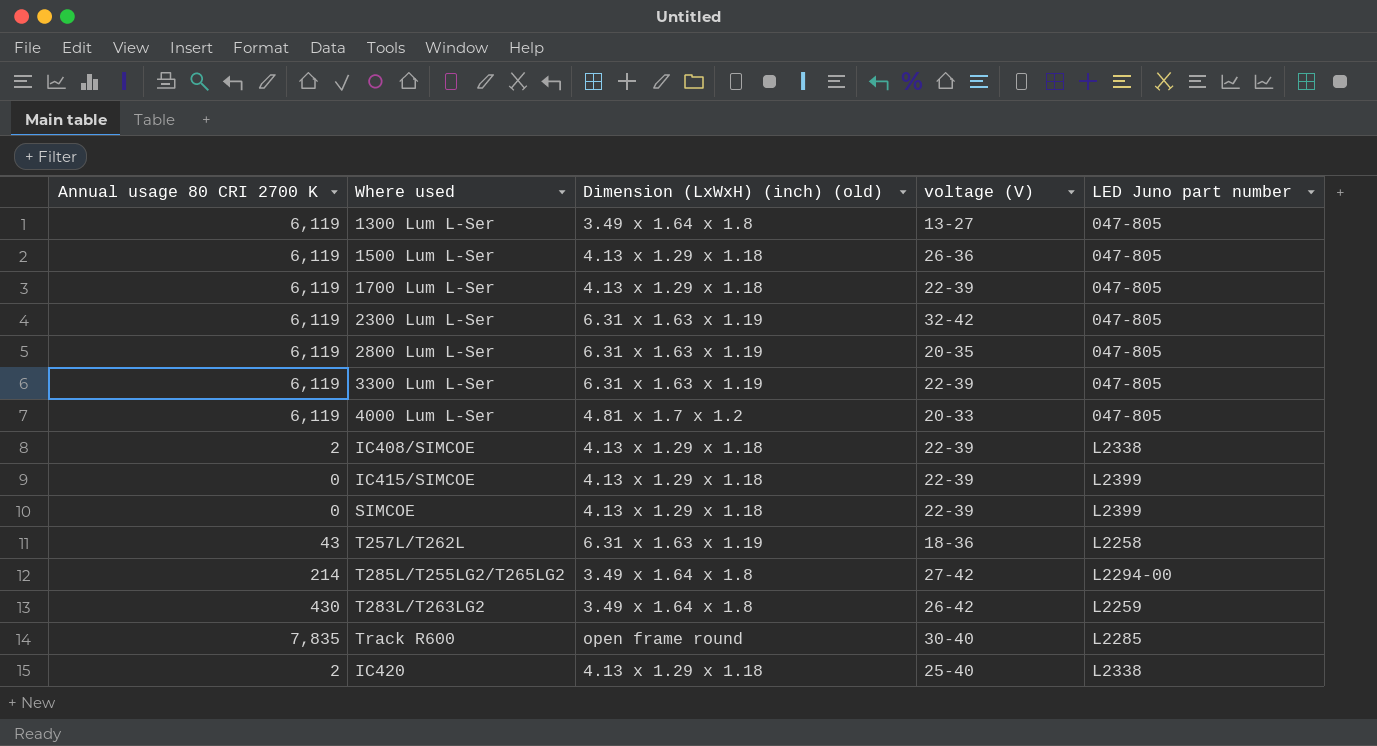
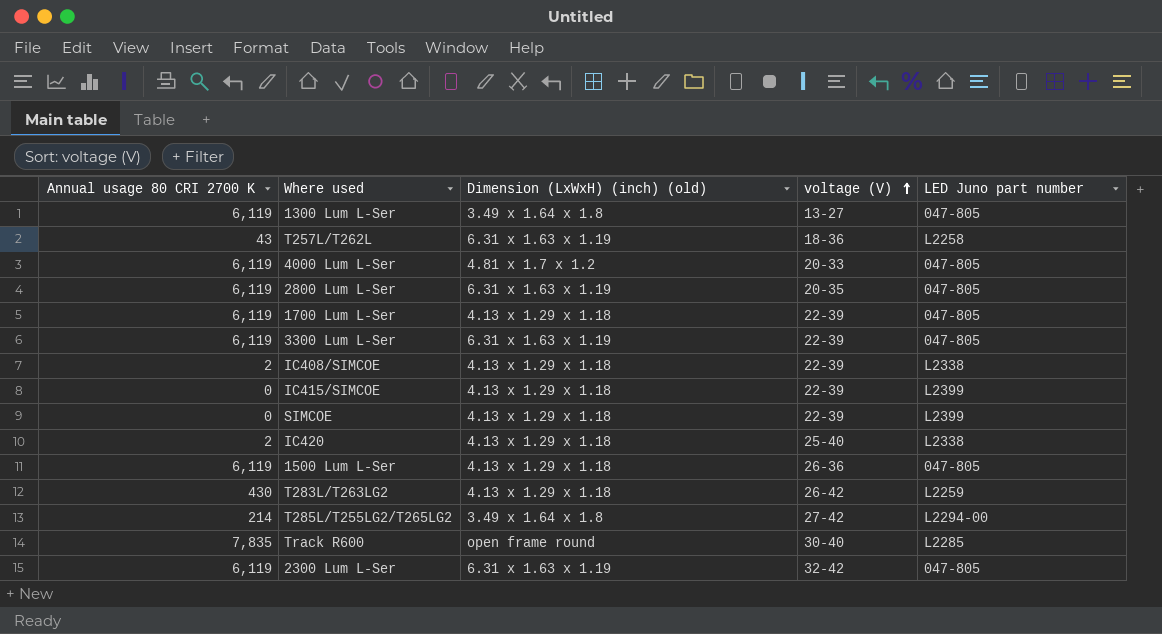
row order: none -> voltage (V) ascending
T283L/T263LG2 | Dimension (LxWxH) (inch) (old): 3.49 x 1.64 x 1.8 -> 4.13 x 1.29 x 1.18

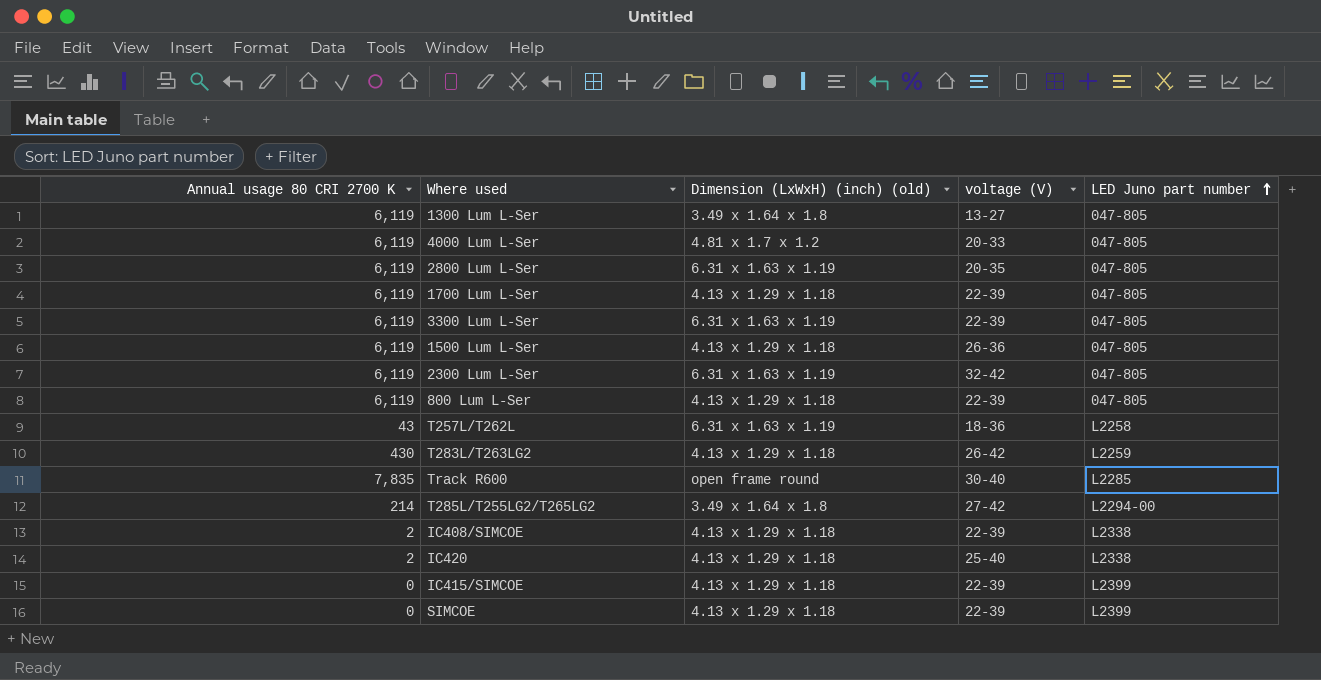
row order: voltage (V) ascending -> LED Juno part number ascending
row 800 Lum L-Ser: none -> 6,119 | 4.13 x 1.29 x 1.18 | 22-39 | 047-805

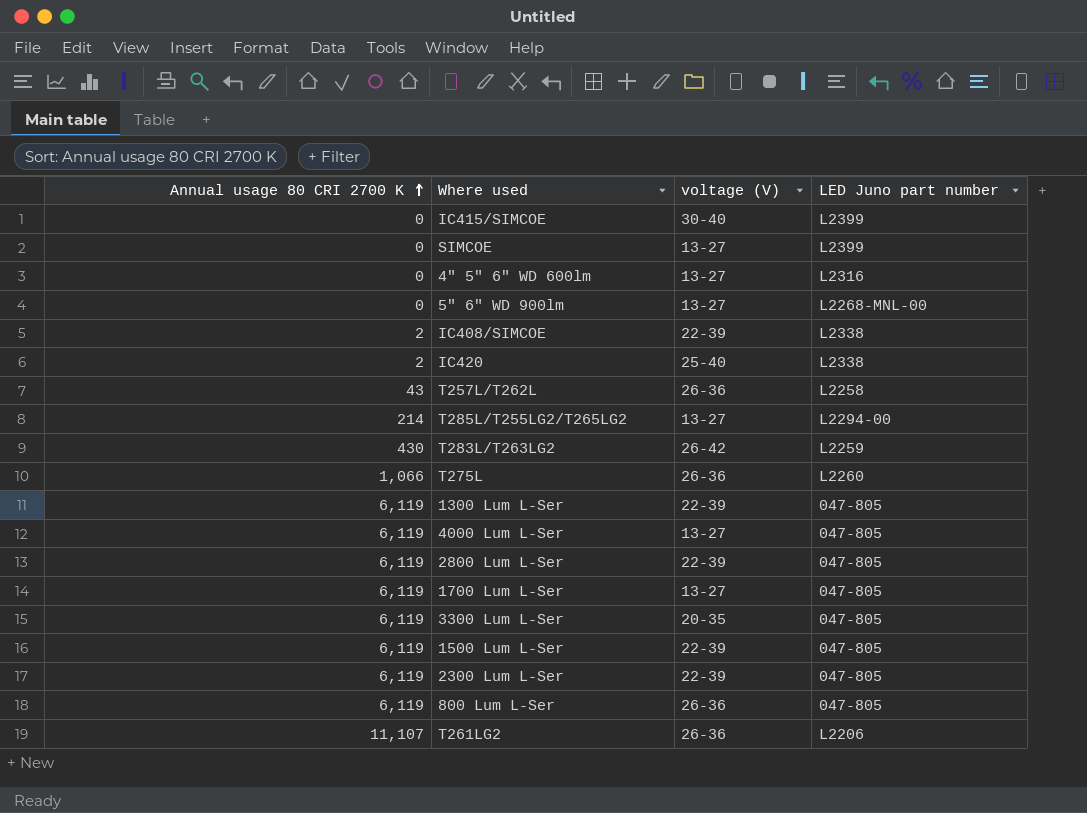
row order: LED Juno part number ascending -> Annual usage 80 CRI 2700 K ascending
column Dimension (LxWxH) (inch) (old) | position: 3 -> none
row Track R600: 7,835 | open frame round | 30-40 | L2285 -> none
IC415/SIMCOE | voltage (V): 22-39 -> 30-40
SIMCOE | voltage (V): 22-39 -> 13-27
row 4" 5" 6" WD 600lm: none -> 0 | 13-27 | L2316
row 5" 6" WD 900lm: none -> 0 | 13-27 | L2268-MNL-00
T257L/T262L | voltage (V): 18-36 -> 26-36
T285L/T255LG2/T265LG2 | voltage (V): 27-42 -> 13-27
row T275L: none -> 1,066 | 26-36 | L2260
1300 Lum L-Ser | voltage (V): 13-27 -> 22-39
4000 Lum L-Ser | voltage (V): 20-33 -> 13-27
2800 Lum L-Ser | voltage (V): 20-35 -> 22-39
1700 Lum L-Ser | voltage (V): 22-39 -> 13-27
3300 Lum L-Ser | voltage (V): 22-39 -> 20-35
1500 Lum L-Ser | voltage (V): 26-36 -> 22-39
2300 Lum L-Ser | voltage (V): 32-42 -> 22-39
800 Lum L-Ser | voltage (V): 22-39 -> 26-36
row T261LG2: none -> 11,107 | 26-36 | L2206

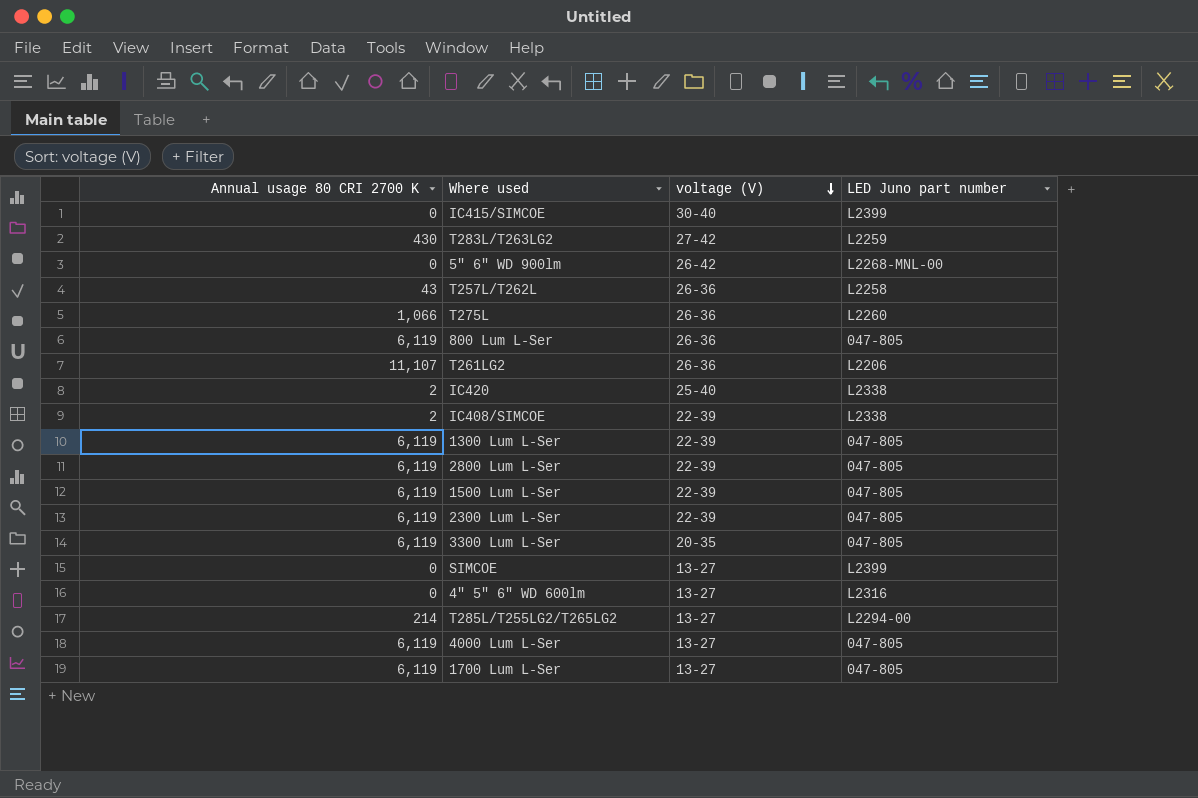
row order: Annual usage 80 CRI 2700 K ascending -> voltage (V) descending
T283L/T263LG2 | voltage (V): 26-42 -> 27-42
5" 6" WD 900lm | voltage (V): 13-27 -> 26-42

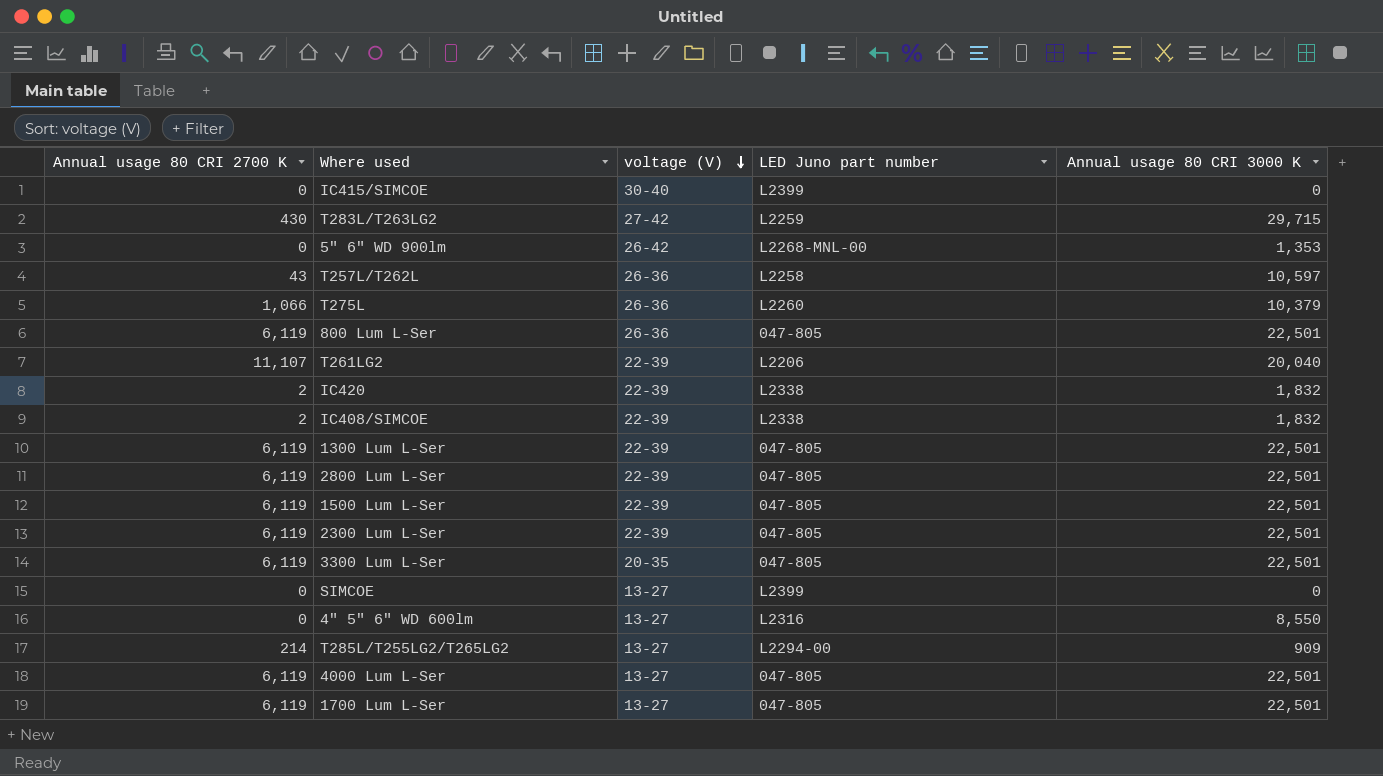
column Annual usage 80 CRI 3000 K | position: none -> 5
T261LG2 | voltage (V): 26-36 -> 22-39
IC420 | voltage (V): 25-40 -> 22-39

